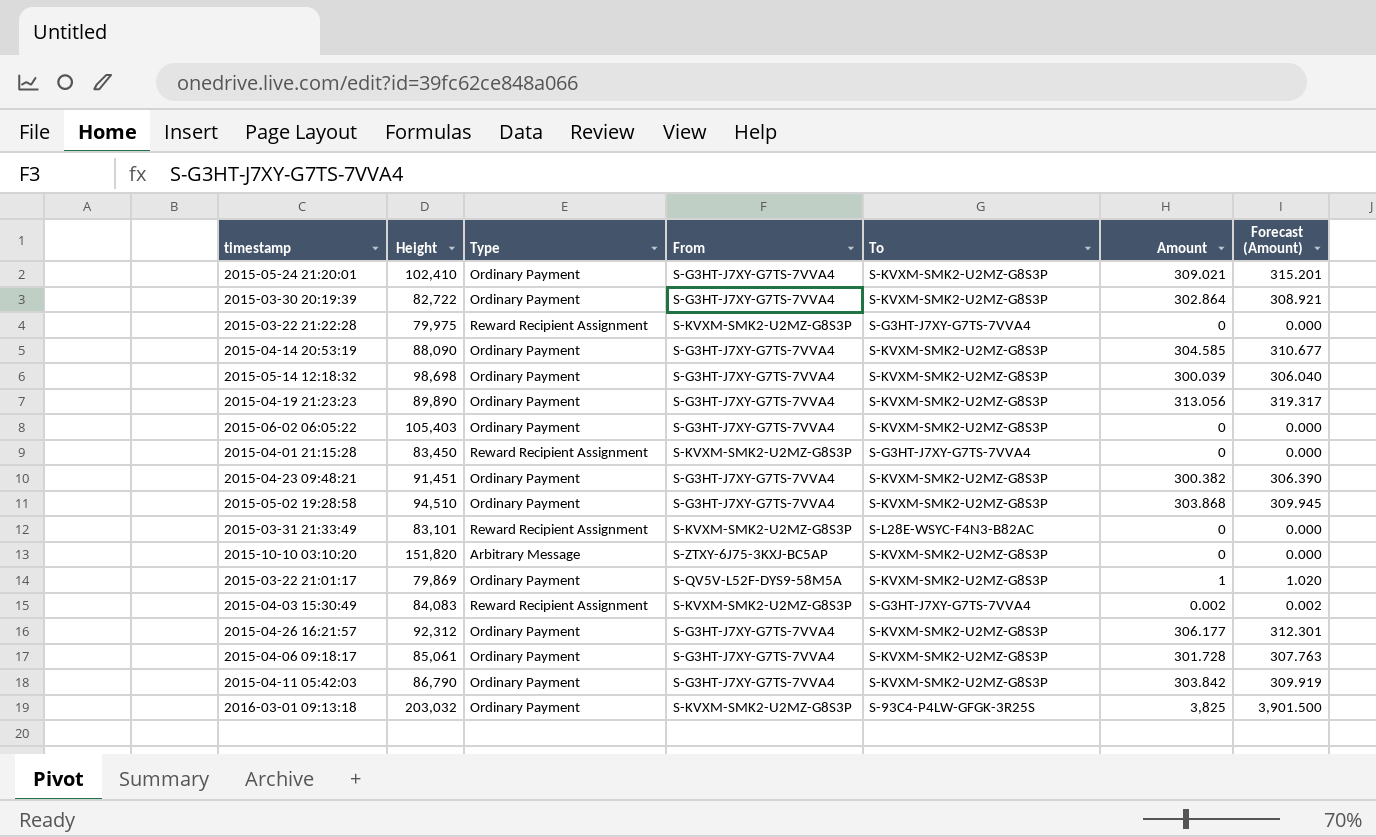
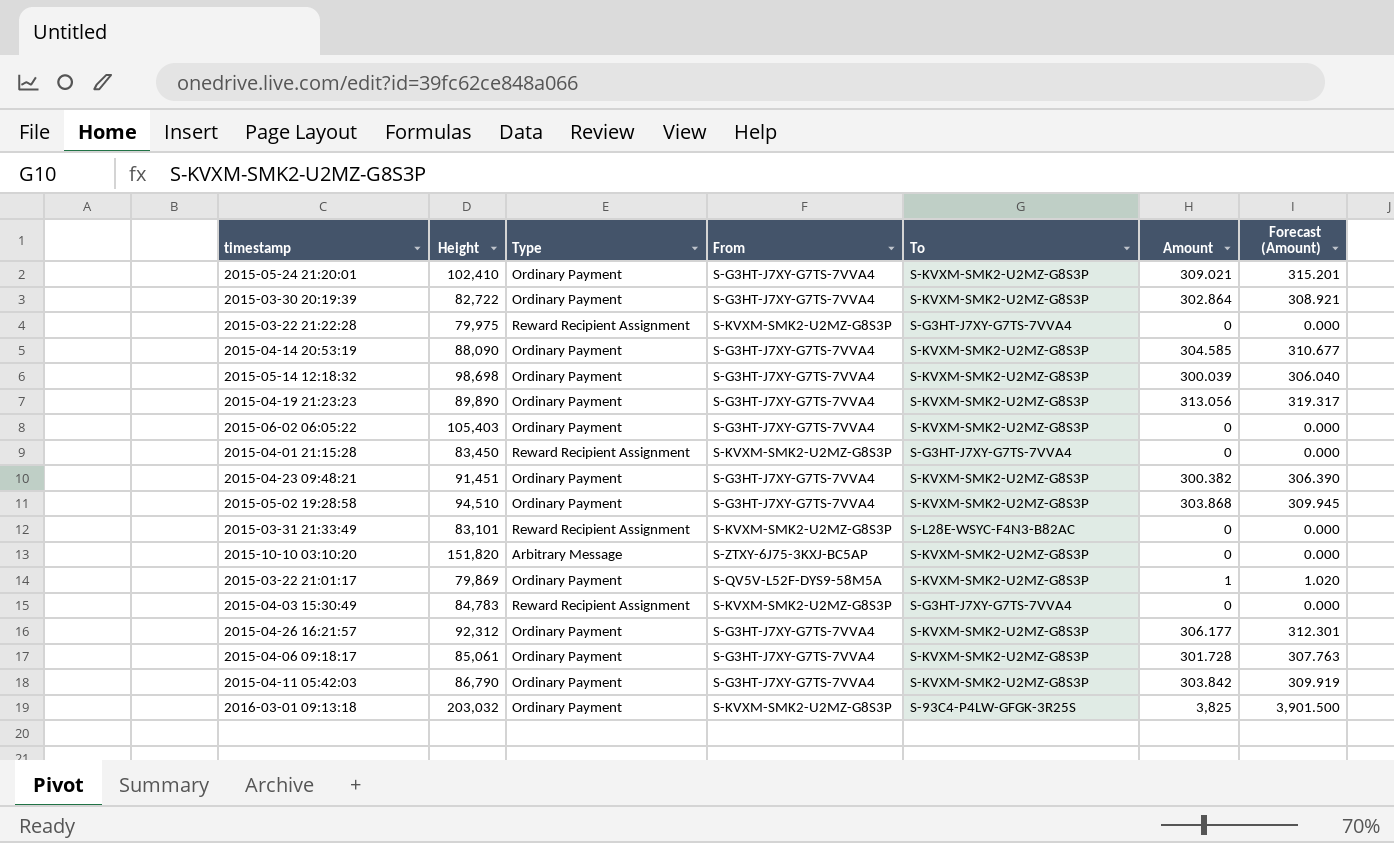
2015-04-03 15:30:49 | Height: 84,083 -> 84,783
2015-04-03 15:30:49 | Amount: 0.002 -> 0
2015-04-03 15:30:49 | Forecast (Amount): 0.002 -> 0.000

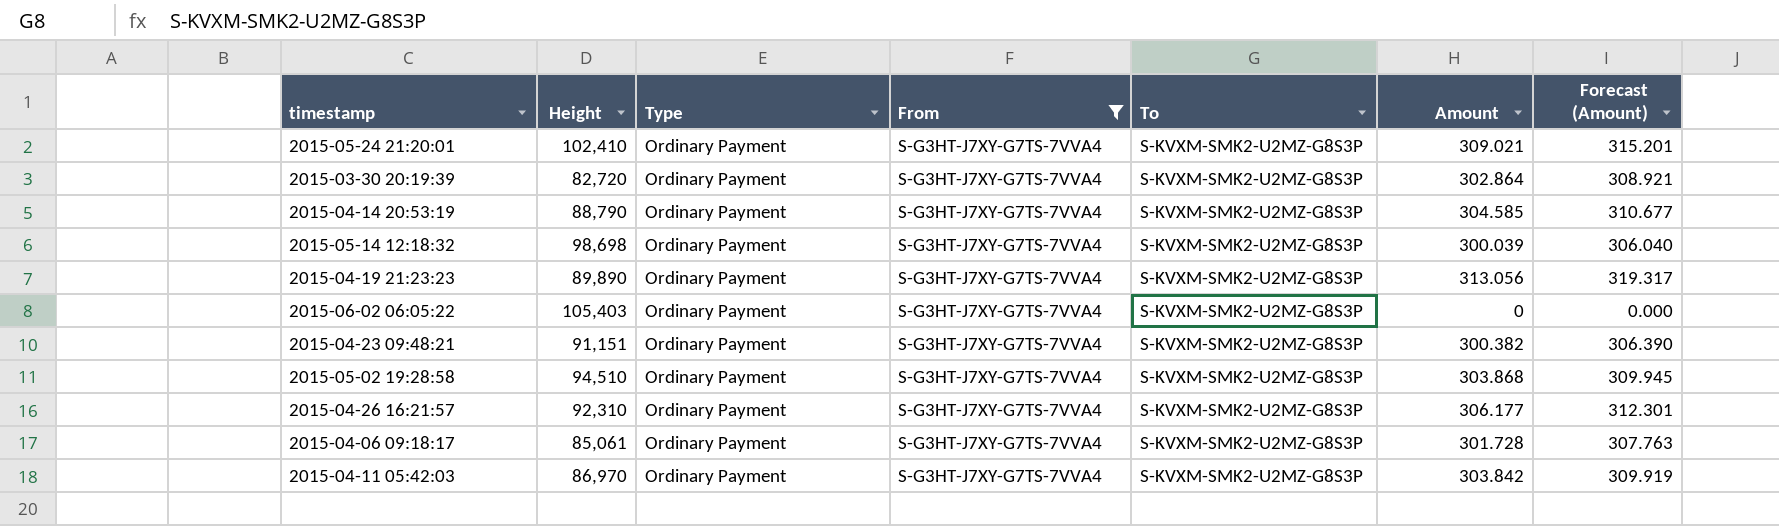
filter: none -> From = S-G3HT-J7XY-G7TS-7VVA4
2015-03-30 20:19:39 | Height: 82,722 -> 82,720
2015-04-14 20:53:19 | Height: 88,090 -> 88,790
2015-04-23 09:48:21 | Height: 91,451 -> 91,151
2015-04-26 16:21:57 | Height: 92,312 -> 92,310
2015-04-11 05:42:03 | Height: 86,790 -> 86,970

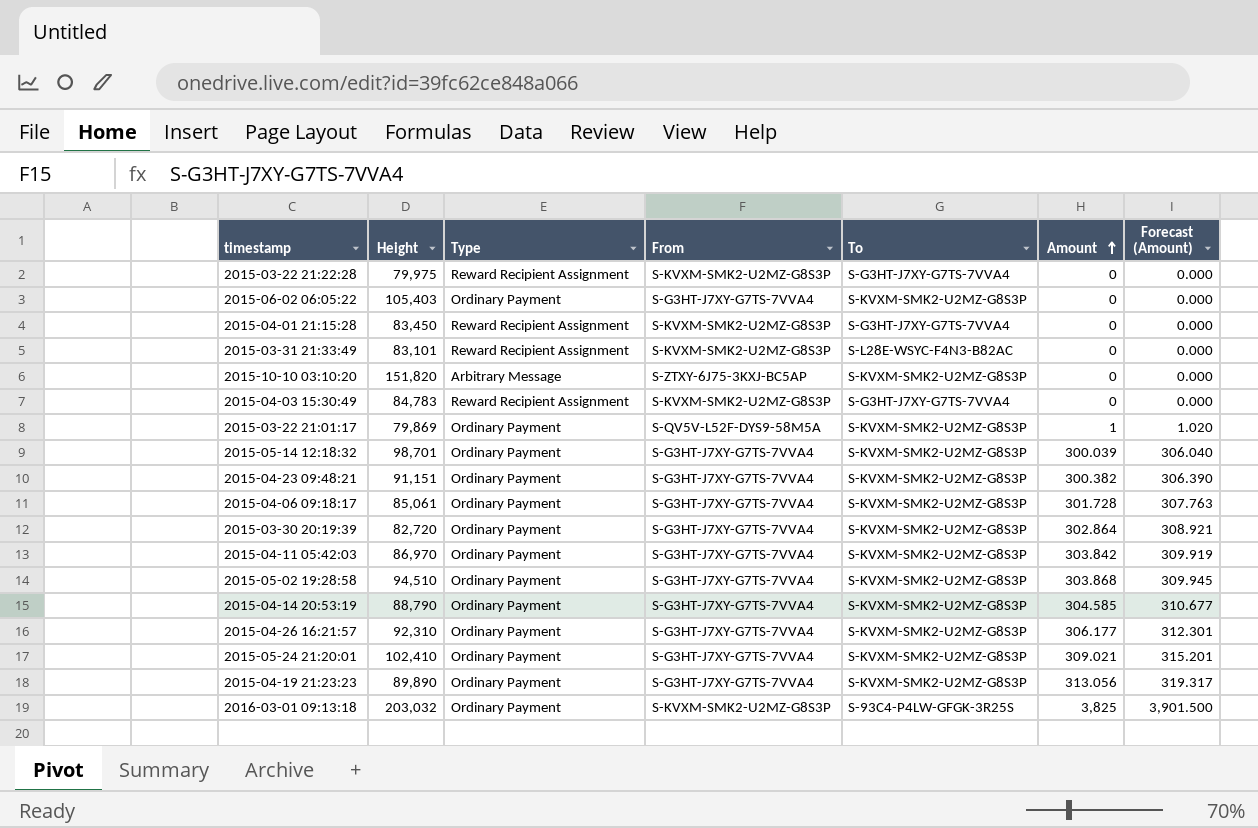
filter: From = S-G3HT-J7XY-G7TS-7VVA4 -> none
row order: none -> Amount ascending
2015-05-14 12:18:32 | Height: 98,698 -> 98,701

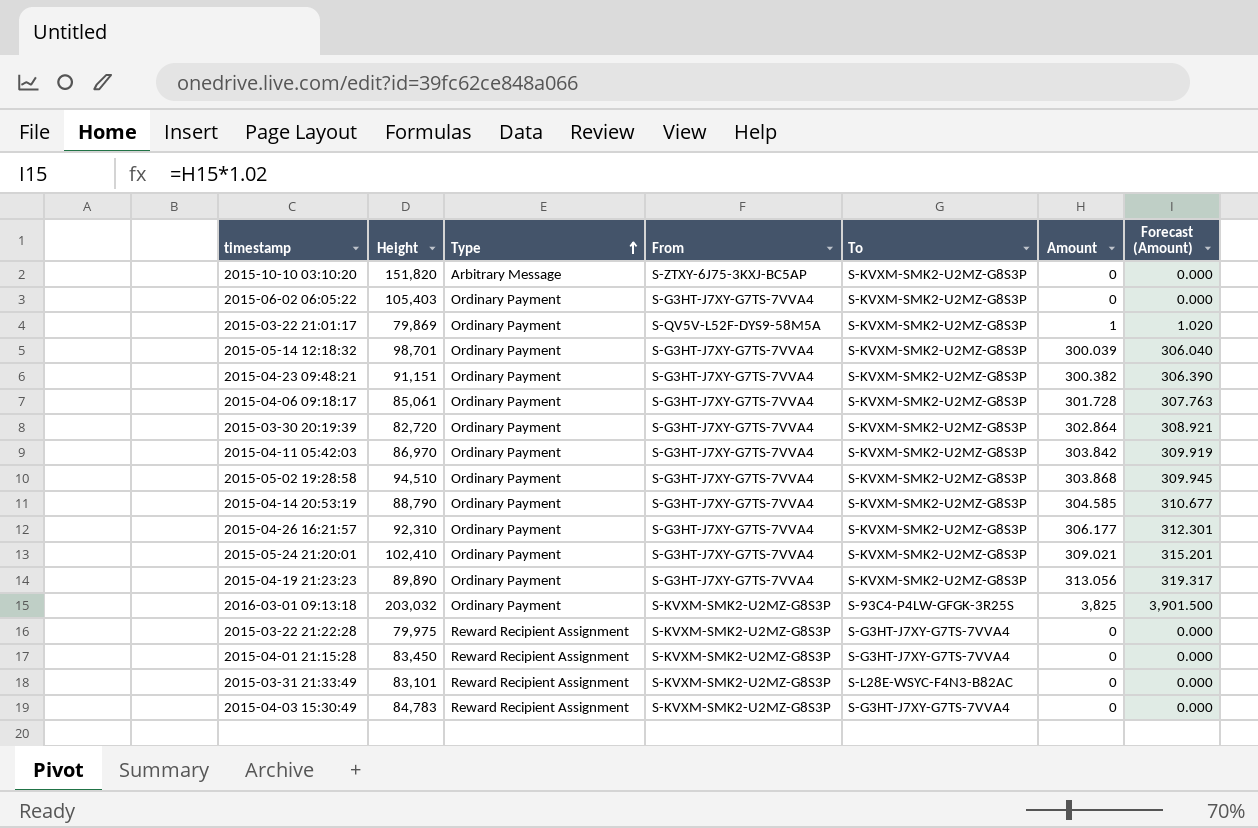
row order: Amount ascending -> Type ascending

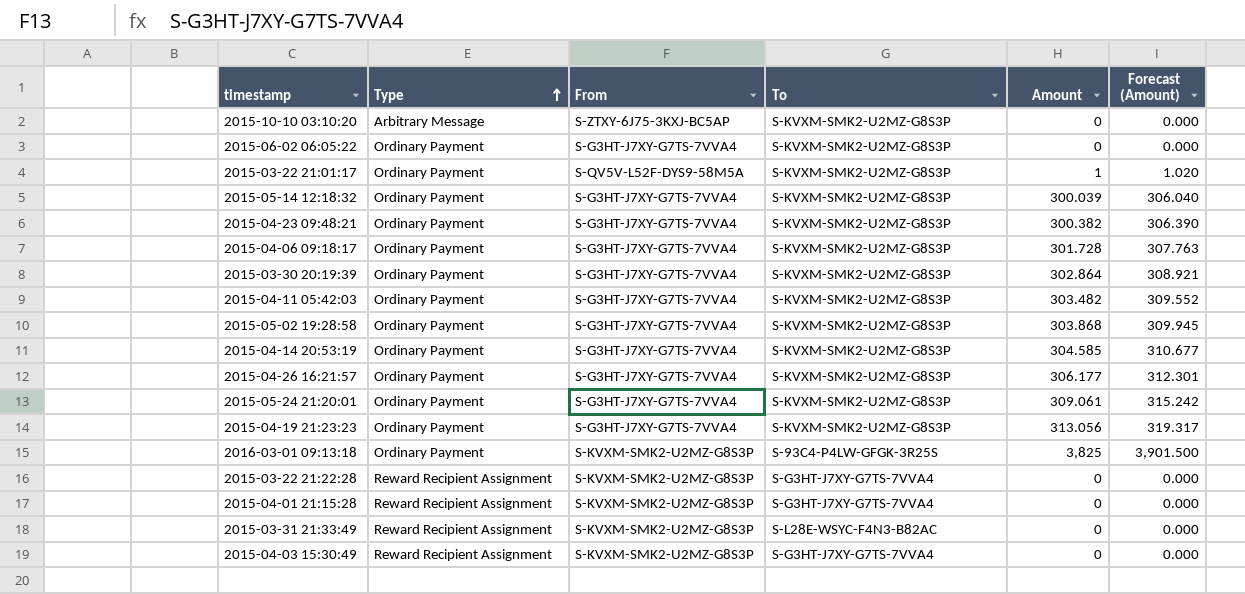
column Height | position: 2 -> none
2015-04-11 05:42:03 | Amount: 303.842 -> 303.482
2015-04-11 05:42:03 | Forecast (Amount): 309.919 -> 309.552
2015-05-24 21:20:01 | Amount: 309.021 -> 309.061
2015-05-24 21:20:01 | Forecast (Amount): 315.201 -> 315.242

